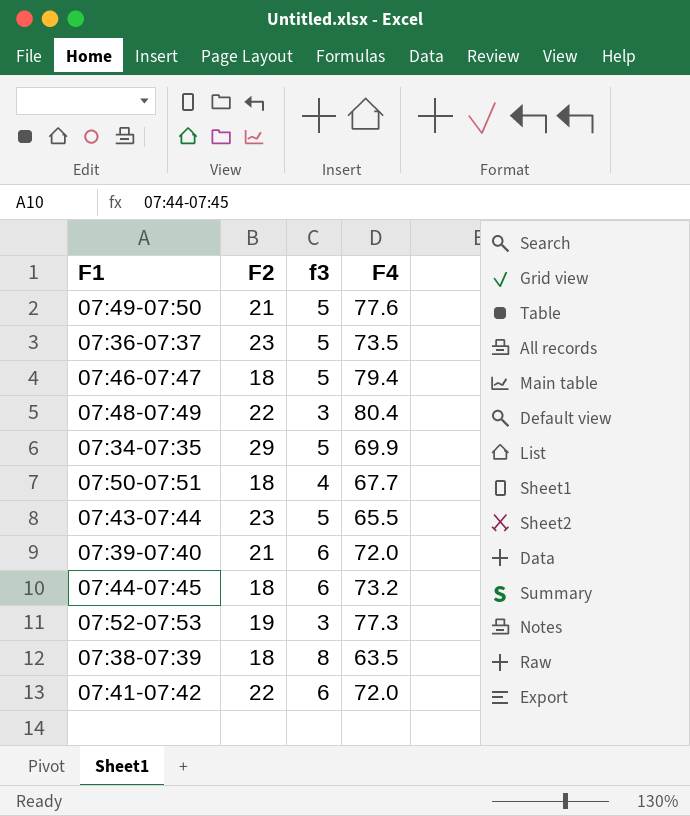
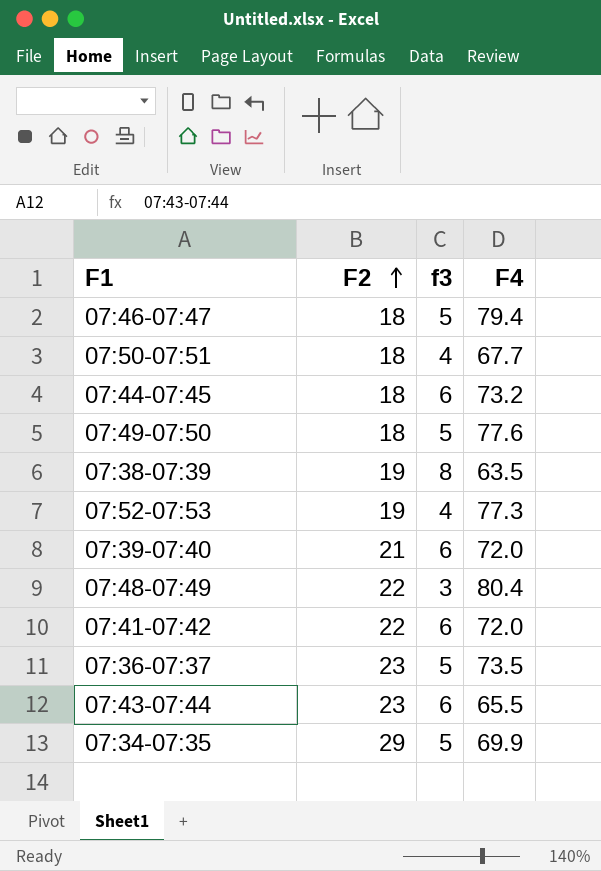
row order: none -> F2 ascending
07:49-07:50 | F2: 21 -> 18
07:38-07:39 | F2: 18 -> 19
07:52-07:53 | f3: 3 -> 4
07:43-07:44 | f3: 5 -> 6

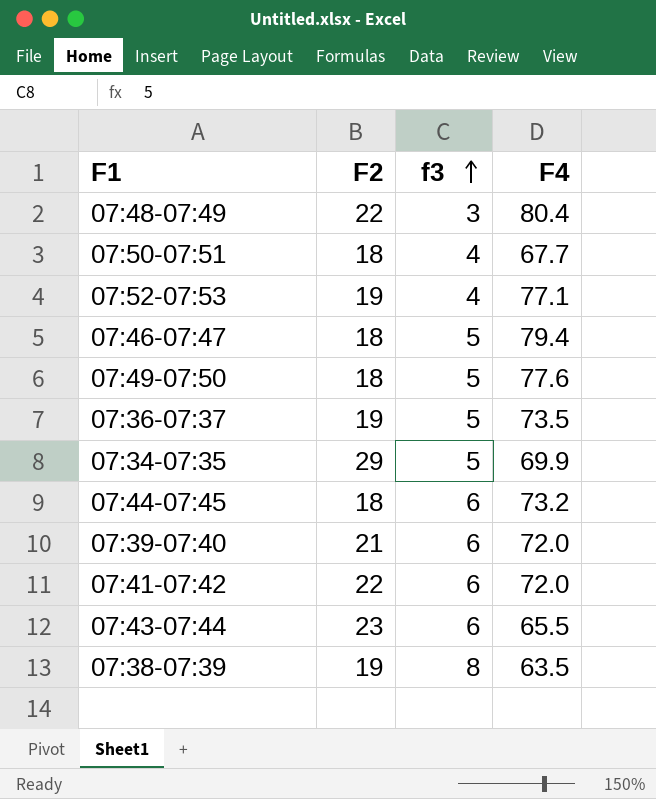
row order: F2 ascending -> f3 ascending
07:52-07:53 | F4: 77.3 -> 77.1
07:36-07:37 | F2: 23 -> 19

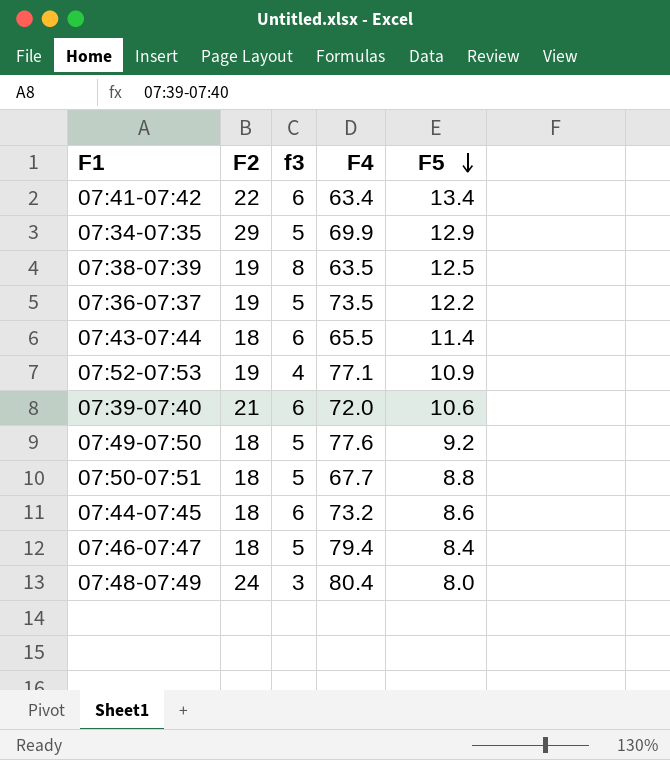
row order: f3 ascending -> F5 descending
column F5 | position: none -> 5
07:41-07:42 | F4: 72.0 -> 63.4
07:43-07:44 | F2: 23 -> 18
07:50-07:51 | f3: 4 -> 5
07:48-07:49 | F2: 22 -> 24

